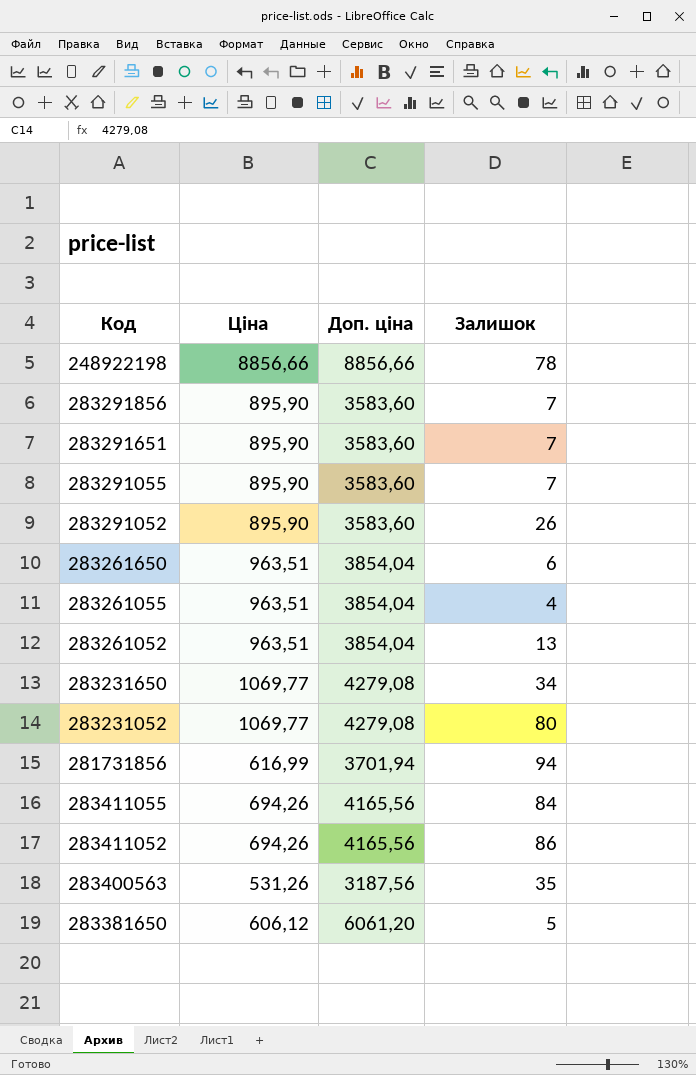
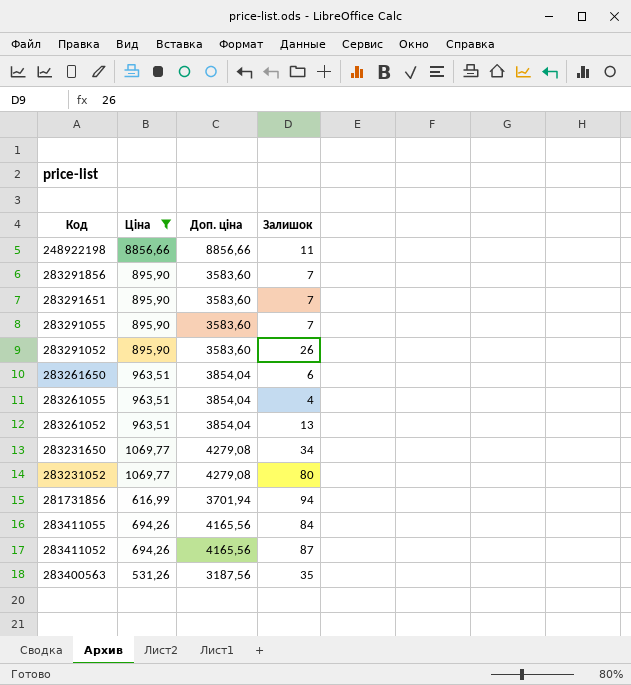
filter: none -> Ціна != 606,12
248922198 | Залишок: 78 -> 11
283411052 | Залишок: 86 -> 87

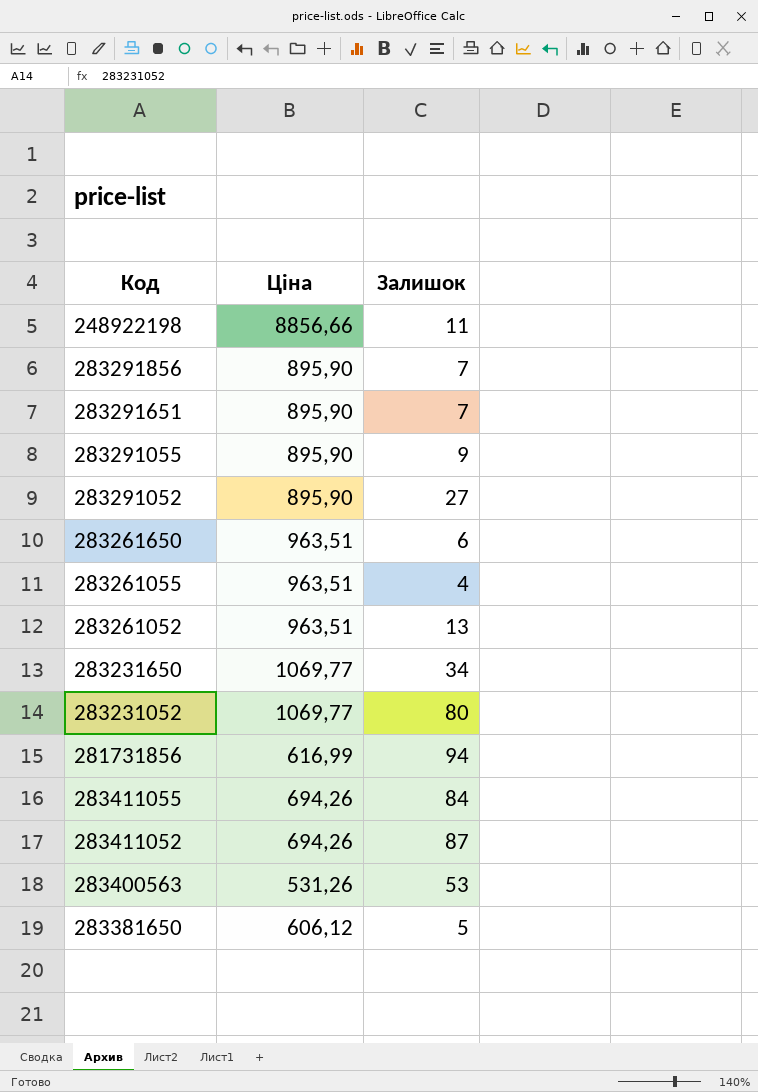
filter: Ціна != 606,12 -> none
column Доп. ціна | position: 3 -> none
283291055 | Залишок: 7 -> 9
283291052 | Залишок: 26 -> 27
283400563 | Залишок: 35 -> 53

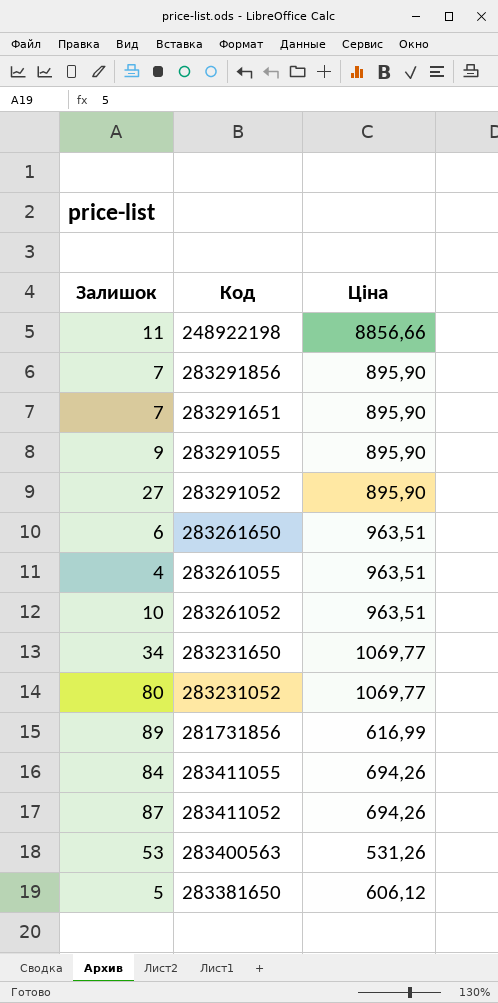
column Залишок | position: 3 -> 1
283261052 | Залишок: 13 -> 10
281731856 | Залишок: 94 -> 89

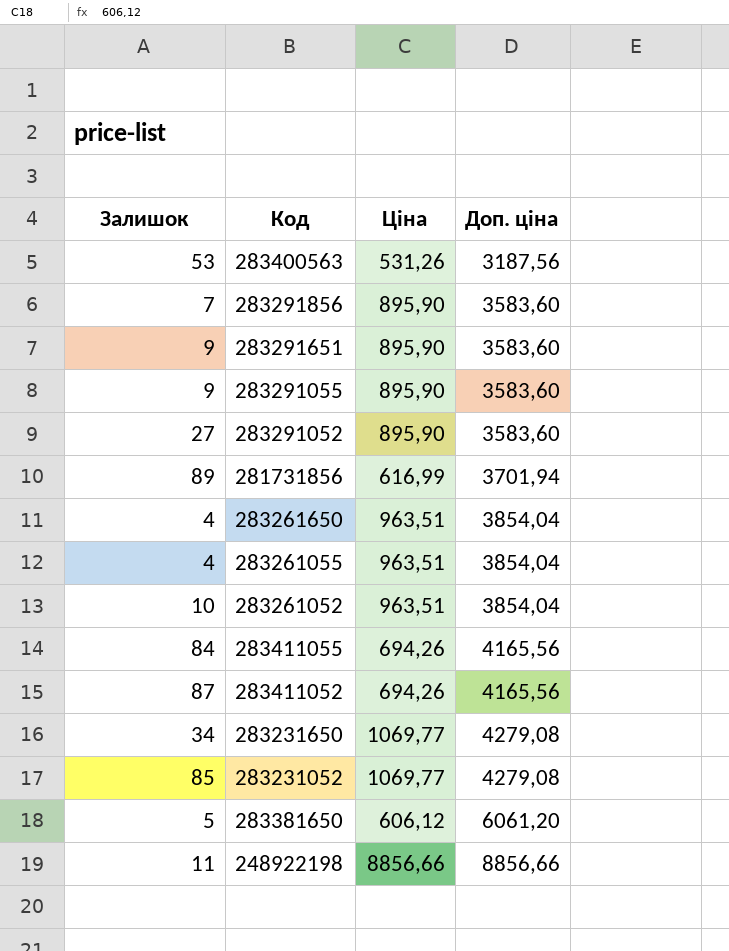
row order: none -> Доп. ціна ascending
column Доп. ціна | position: none -> 4
283291651 | Залишок: 7 -> 9
283261650 | Залишок: 6 -> 4
283231052 | Залишок: 80 -> 85

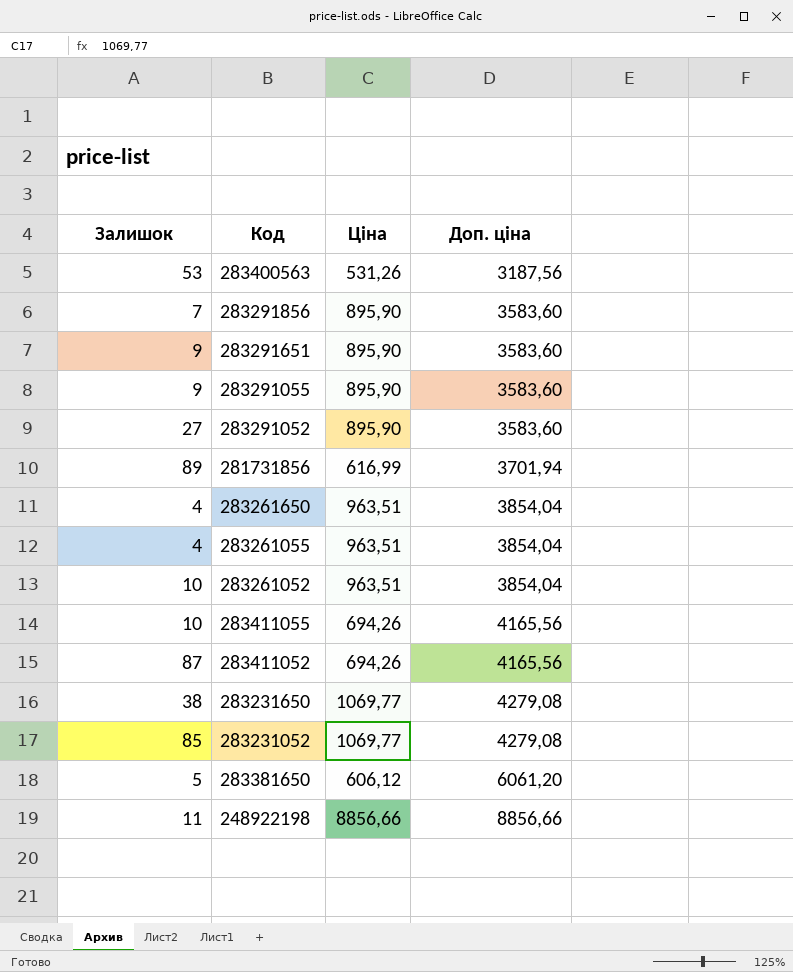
283411055 | Залишок: 84 -> 10
283231650 | Залишок: 34 -> 38

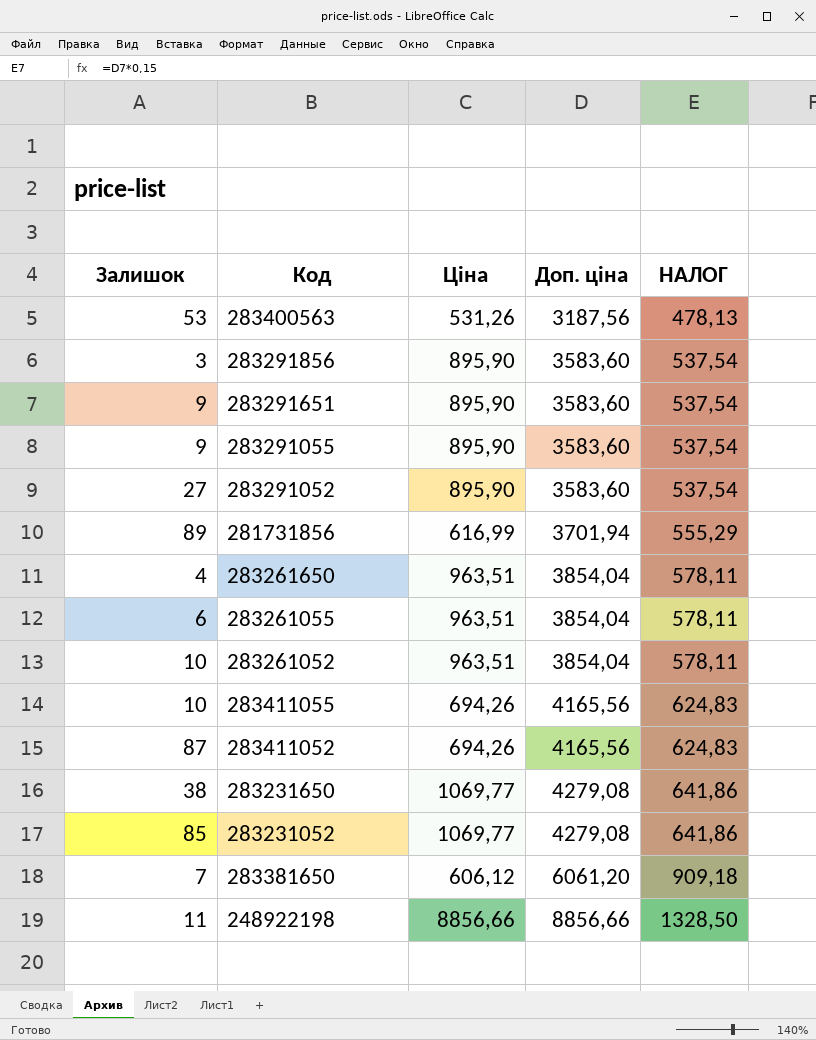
column НАЛОГ | formula: none -> [Доп. ціна] * 0,15
283291856 | Залишок: 7 -> 3
283261055 | Залишок: 4 -> 6
283381650 | Залишок: 5 -> 7

